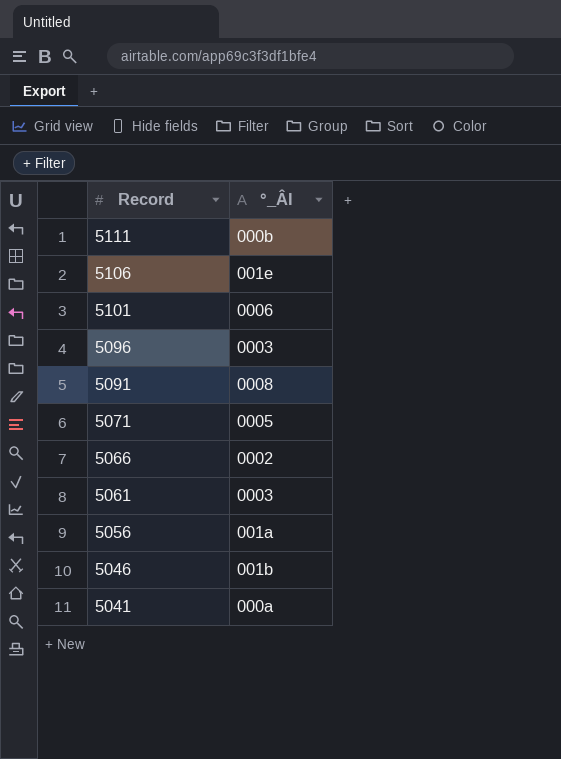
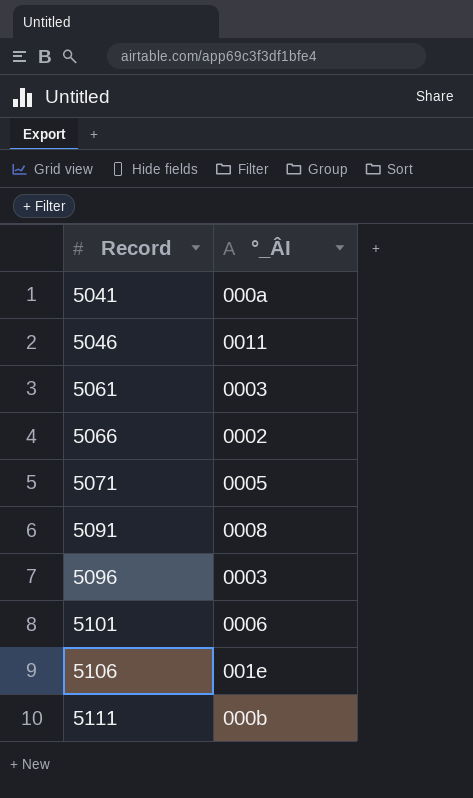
row order: Record descending -> Record ascending
row 5056: 001a -> none
5046 | °_ÂI: 001b -> 0011

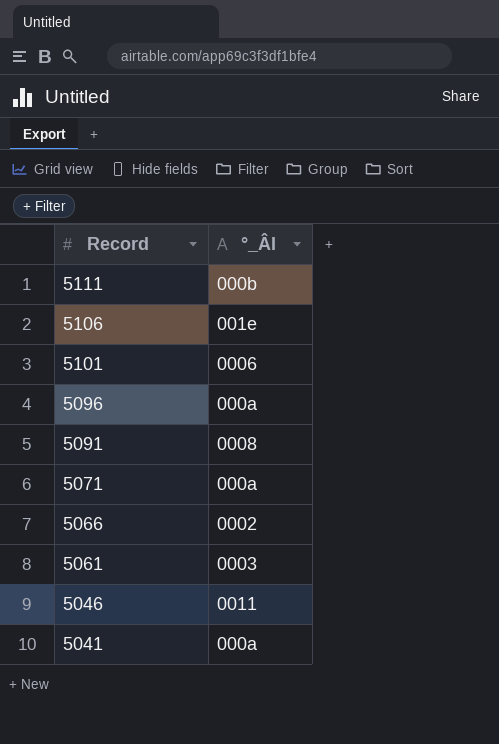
row order: Record ascending -> Record descending
5096 | °_ÂI: 0003 -> 000a
5071 | °_ÂI: 0005 -> 000a

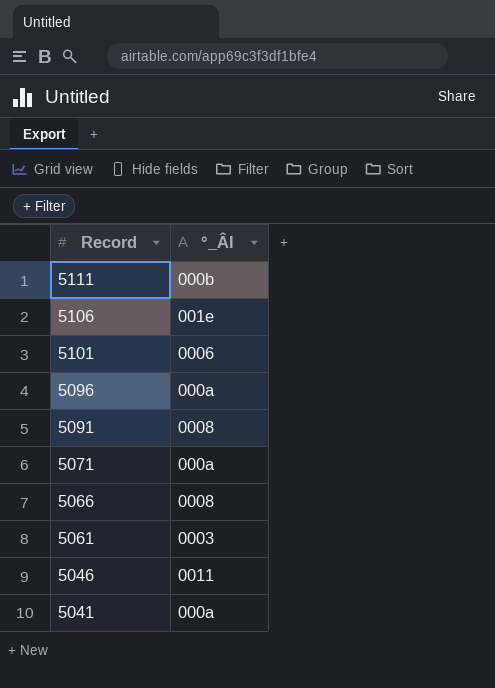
5066 | °_ÂI: 0002 -> 0008

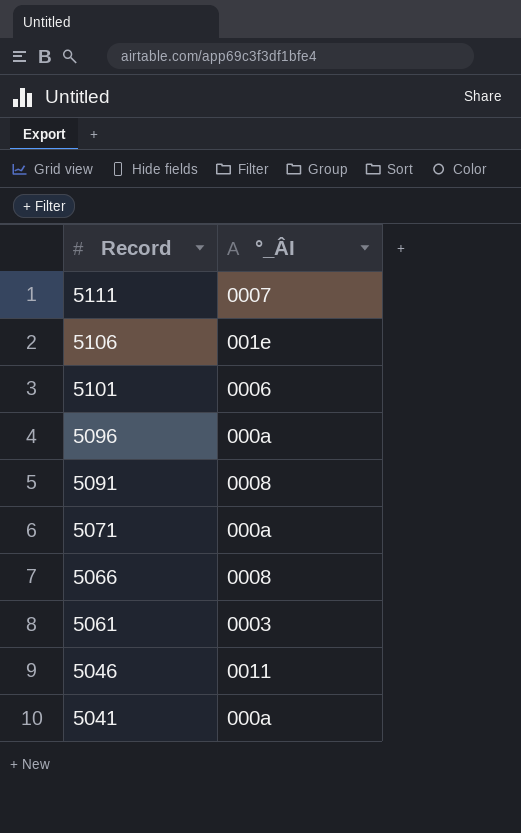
5111 | °_ÂI: 000b -> 0007

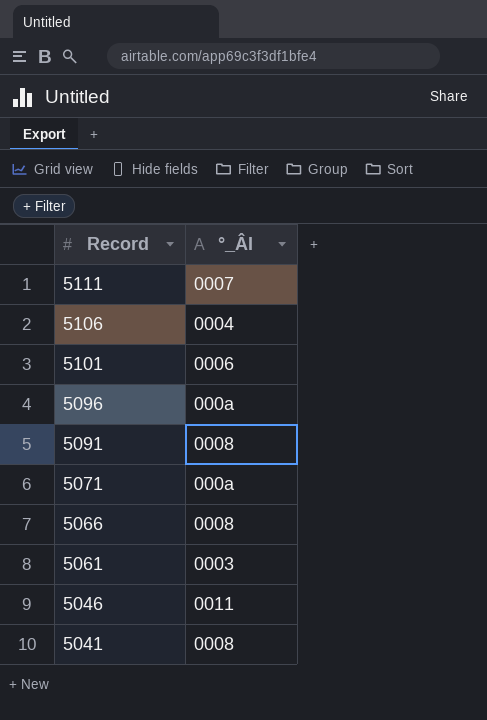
5106 | °_ÂI: 001e -> 0004
5041 | °_ÂI: 000a -> 0008

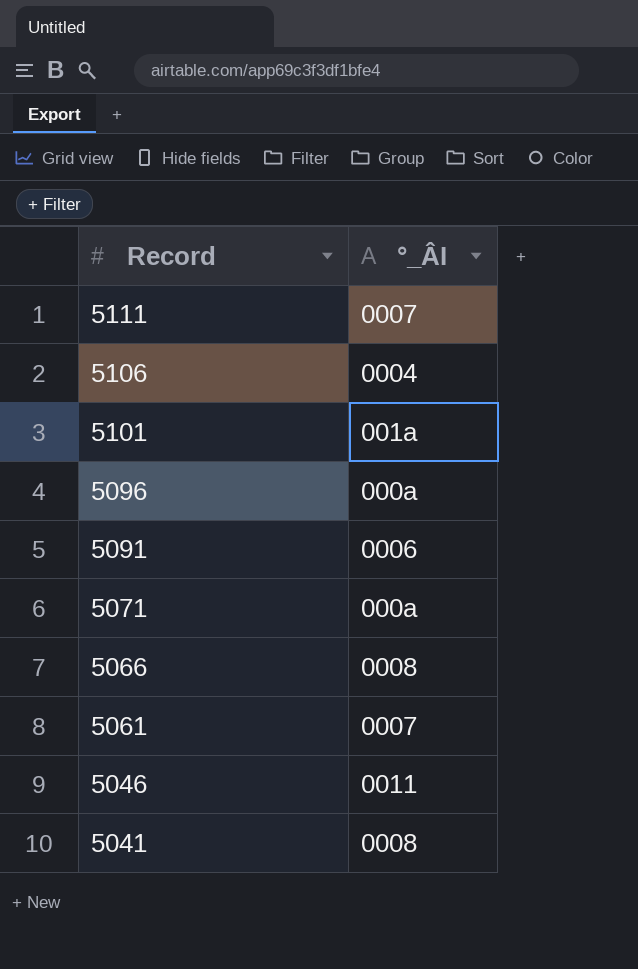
5101 | °_ÂI: 0006 -> 001a
5091 | °_ÂI: 0008 -> 0006
5061 | °_ÂI: 0003 -> 0007

